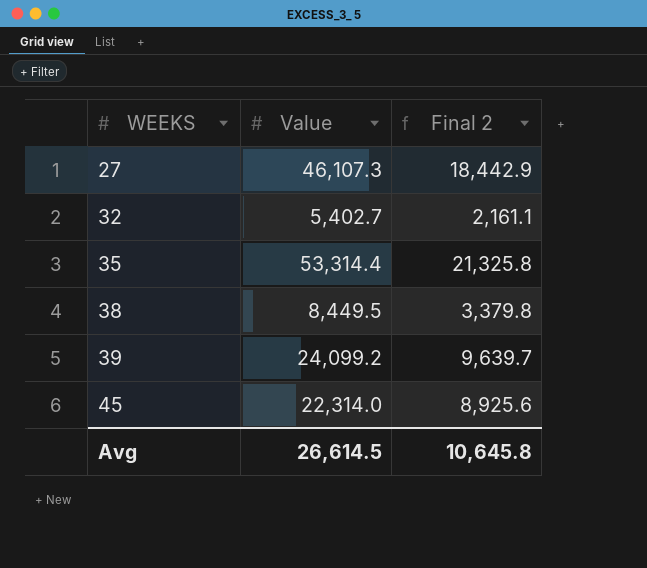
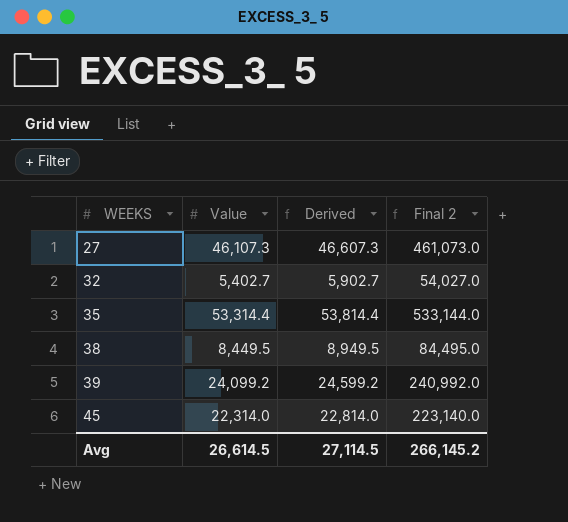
column Derived | formula: none -> [Value] + 500
column Final 2 | formula: [Value] * 0.4 -> [Value] * 10
Avg | Final 2: 10,645.8 -> 266,145.2

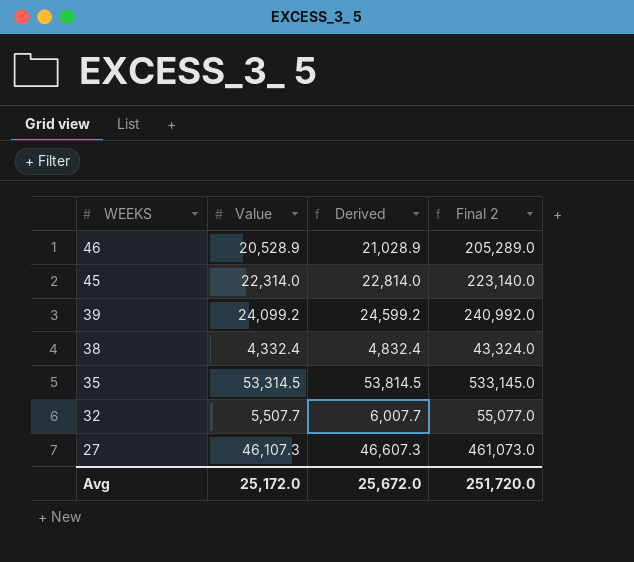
row order: WEEKS ascending -> WEEKS descending
row 46: none -> 20,528.9 | 21,028.9 | 205,289.0
38 | Value: 8,449.5 -> 4,332.4
38 | Derived: 8,949.5 -> 4,832.4
38 | Final 2: 84,495.0 -> 43,324.0
35 | Value: 53,314.4 -> 53,314.5
35 | Derived: 53,814.4 -> 53,814.5
35 | Final 2: 533,144.0 -> 533,145.0
32 | Value: 5,402.7 -> 5,507.7
32 | Derived: 5,902.7 -> 6,007.7
32 | Final 2: 54,027.0 -> 55,077.0
Avg | Value: 26,614.5 -> 25,172.0
Avg | Derived: 27,114.5 -> 25,672.0
Avg | Final 2: 266,145.2 -> 251,720.0

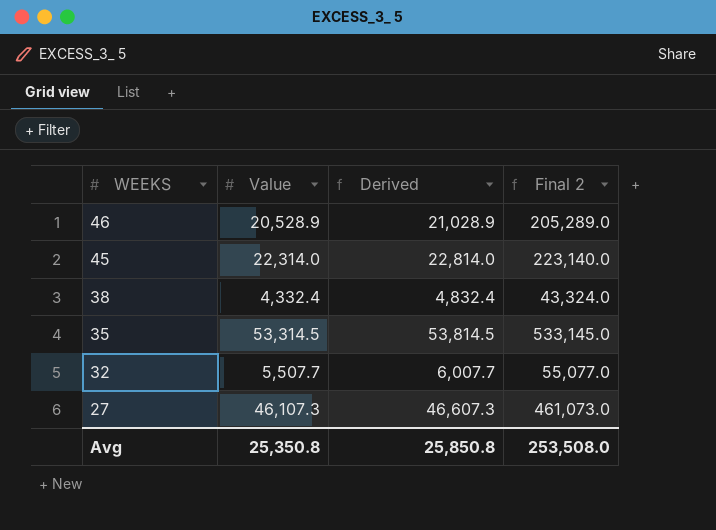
row 39: 24,099.2 | 24,599.2 | 240,992.0 -> none
Avg | Value: 25,172.0 -> 25,350.8
Avg | Derived: 25,672.0 -> 25,850.8
Avg | Final 2: 251,720.0 -> 253,508.0

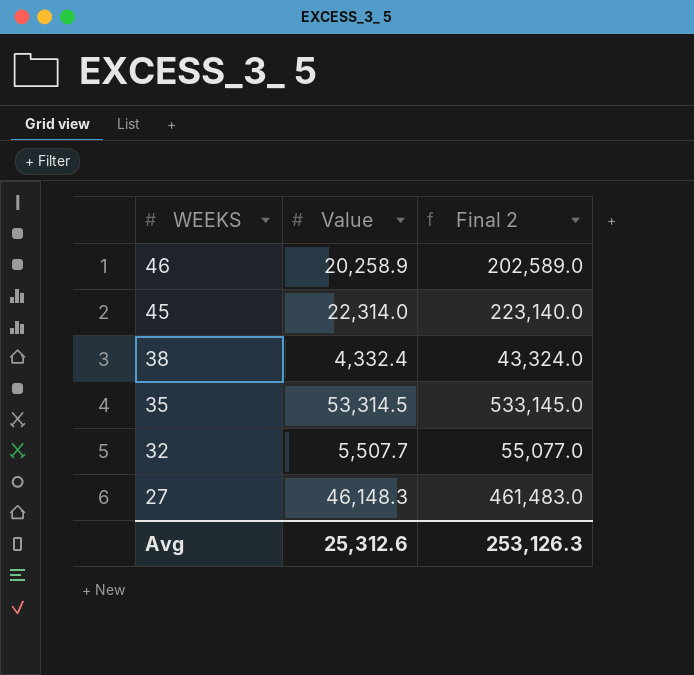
column Derived | formula: [Value] + 500 -> none
46 | Value: 20,528.9 -> 20,258.9
46 | Final 2: 205,289.0 -> 202,589.0
27 | Value: 46,107.3 -> 46,148.3
27 | Final 2: 461,073.0 -> 461,483.0
Avg | Value: 25,350.8 -> 25,312.6
Avg | Final 2: 253,508.0 -> 253,126.3

